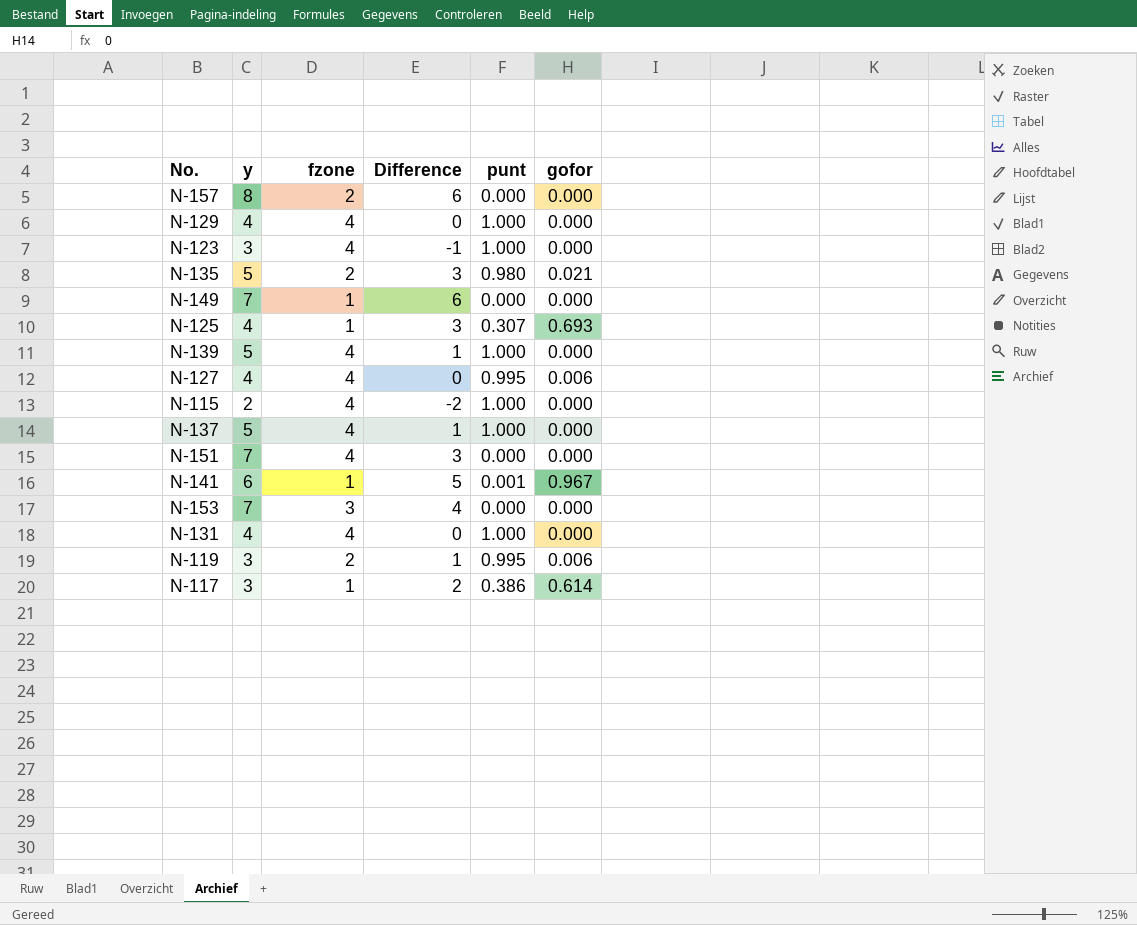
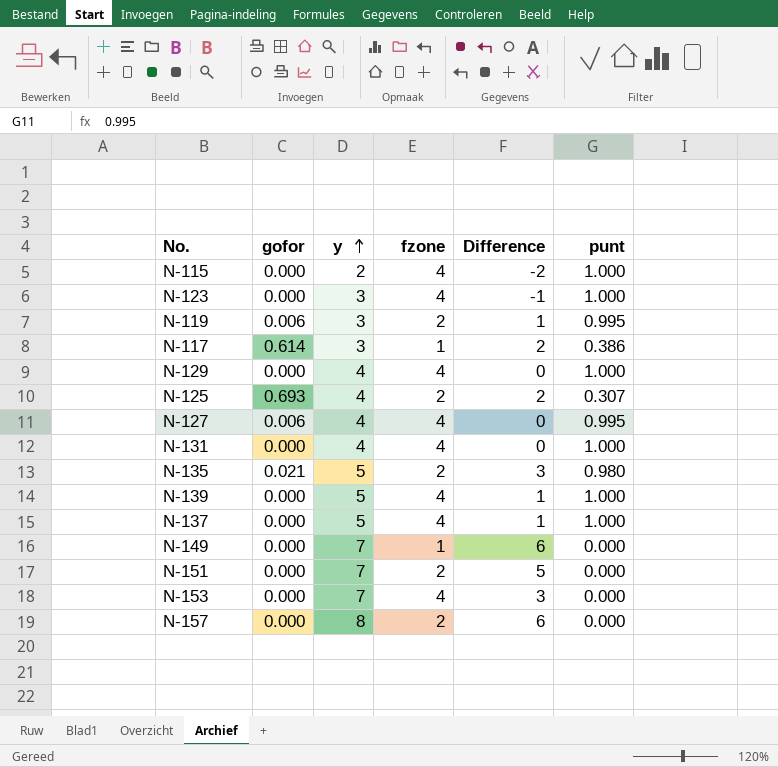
row order: none -> y ascending
column gofor | position: 6 -> 2
row N-141: 6 | 1 | 5 | 0.001 | 0.967 -> none
N-125 | fzone: 1 -> 2
N-125 | Difference: 3 -> 2
N-151 | fzone: 4 -> 2
N-151 | Difference: 3 -> 5
N-153 | fzone: 3 -> 4
N-153 | Difference: 4 -> 3

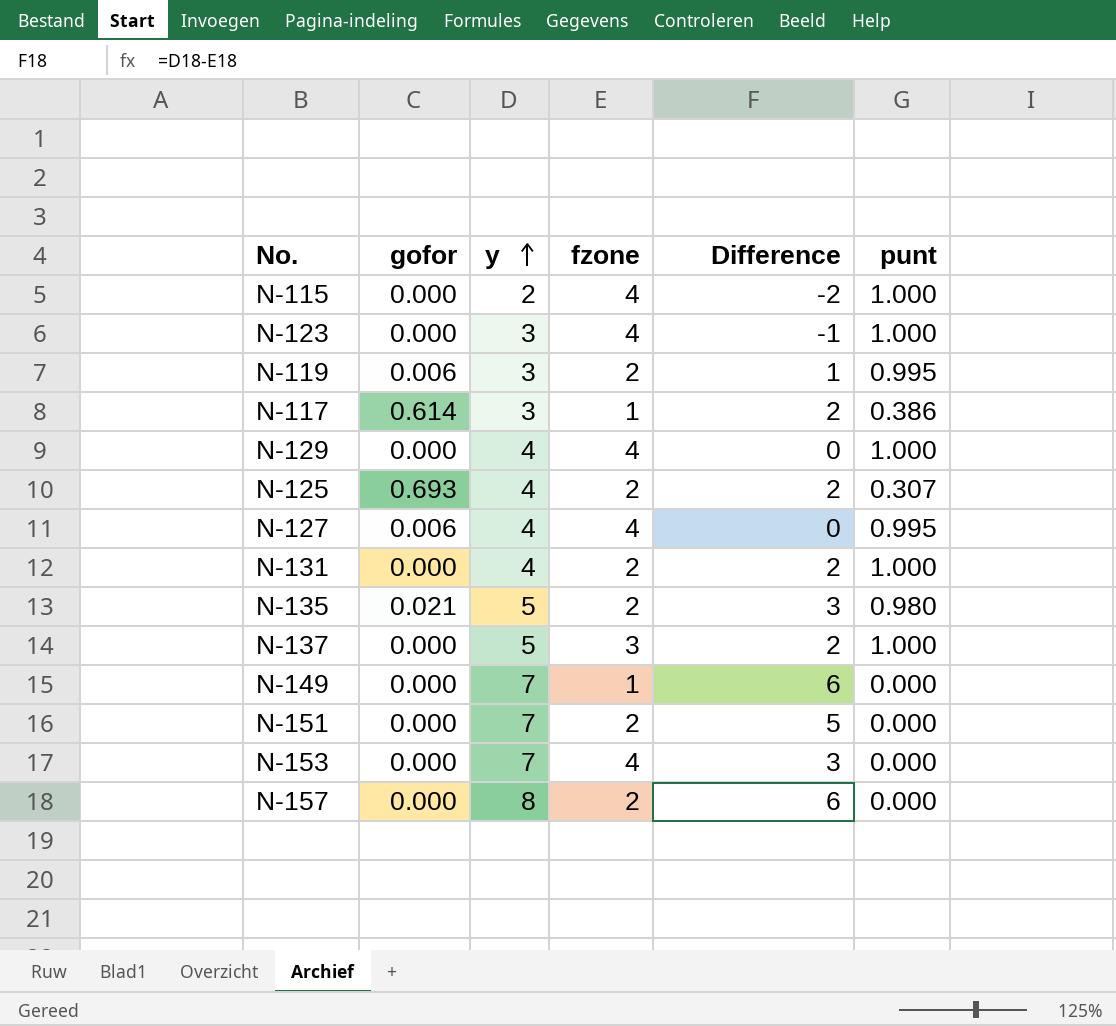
row N-139: 0.000 | 5 | 4 | 1 | 1.000 -> none
N-131 | fzone: 4 -> 2
N-131 | Difference: 0 -> 2
N-137 | fzone: 4 -> 3
N-137 | Difference: 1 -> 2

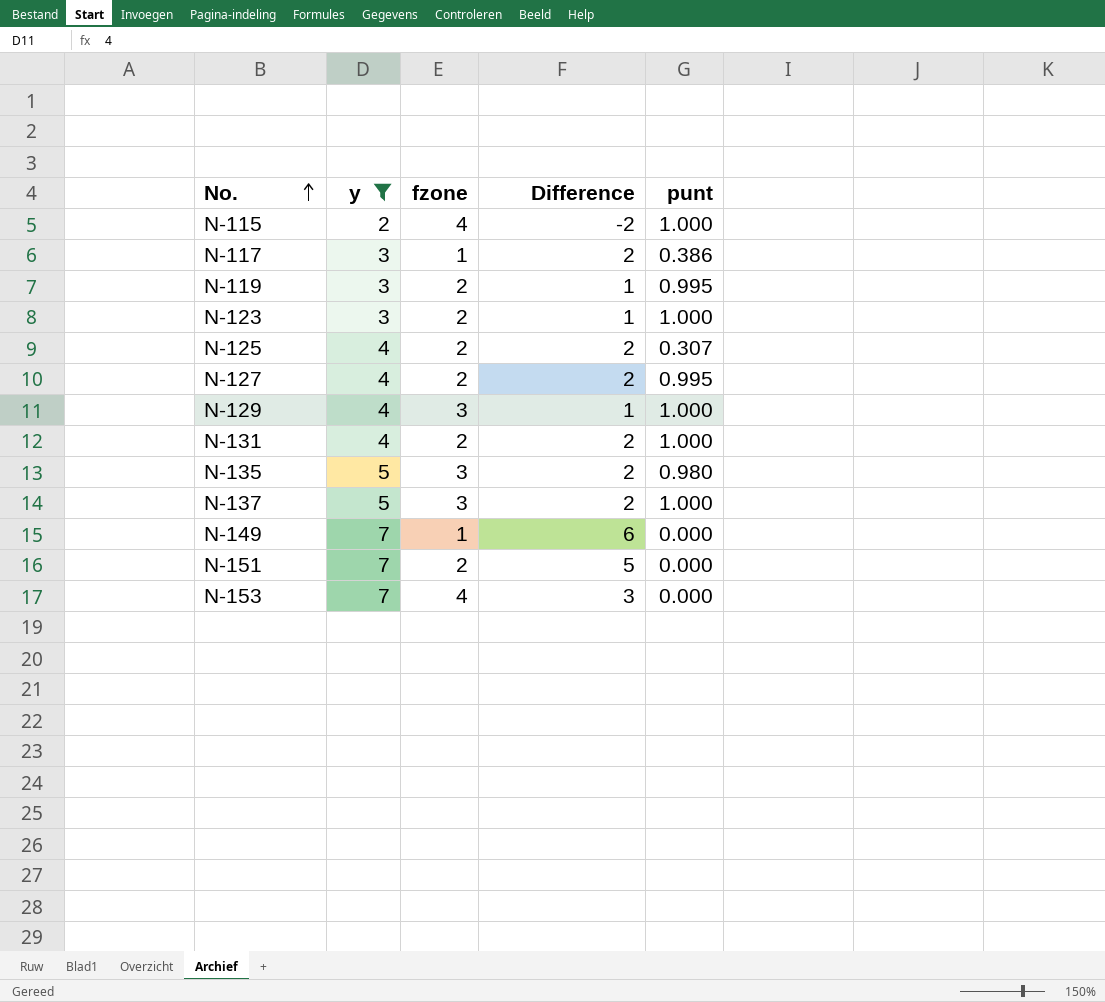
filter: none -> y != 8
row order: y ascending -> No. ascending
column gofor | position: 2 -> none
N-123 | fzone: 4 -> 2
N-123 | Difference: -1 -> 1
N-127 | fzone: 4 -> 2
N-127 | Difference: 0 -> 2
N-129 | fzone: 4 -> 3
N-129 | Difference: 0 -> 1
N-135 | fzone: 2 -> 3
N-135 | Difference: 3 -> 2

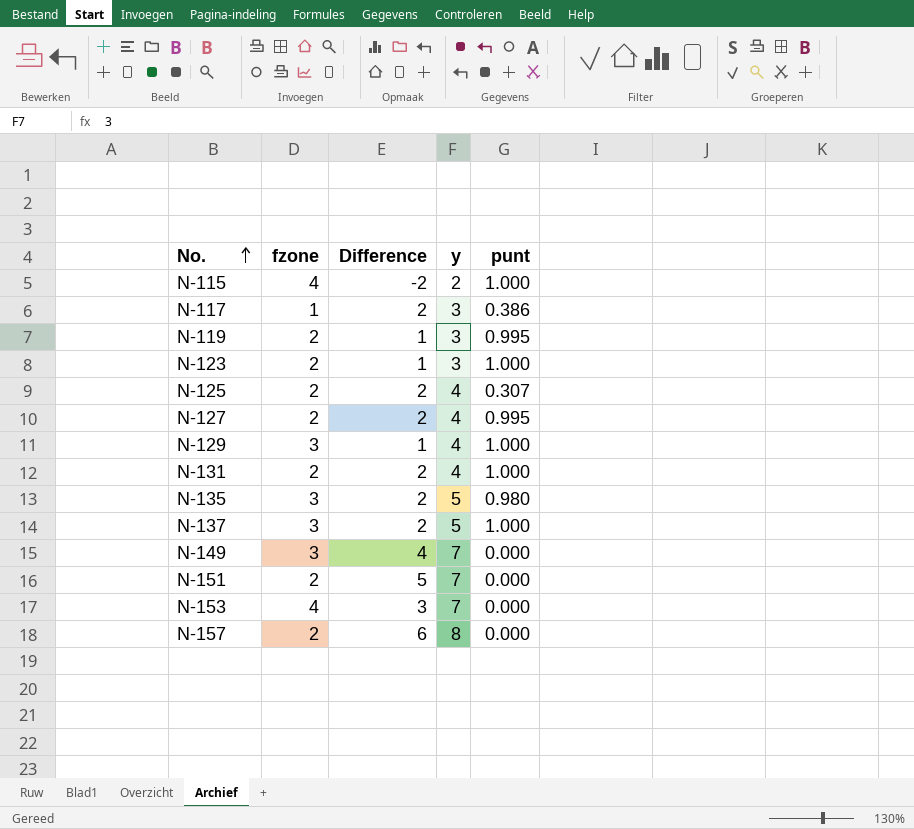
filter: y != 8 -> none
column y | position: 2 -> 4
N-149 | fzone: 1 -> 3
N-149 | Difference: 6 -> 4

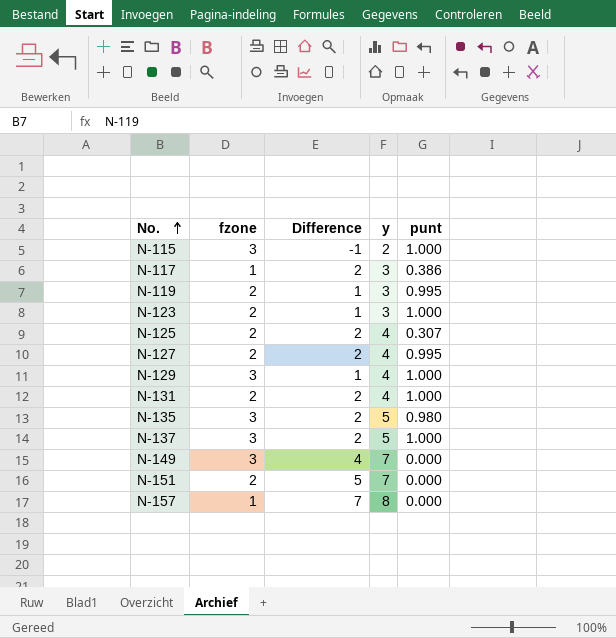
row N-153: 4 | 3 | 7 | 0.000 -> none
N-115 | fzone: 4 -> 3
N-115 | Difference: -2 -> -1
N-157 | fzone: 2 -> 1
N-157 | Difference: 6 -> 7

